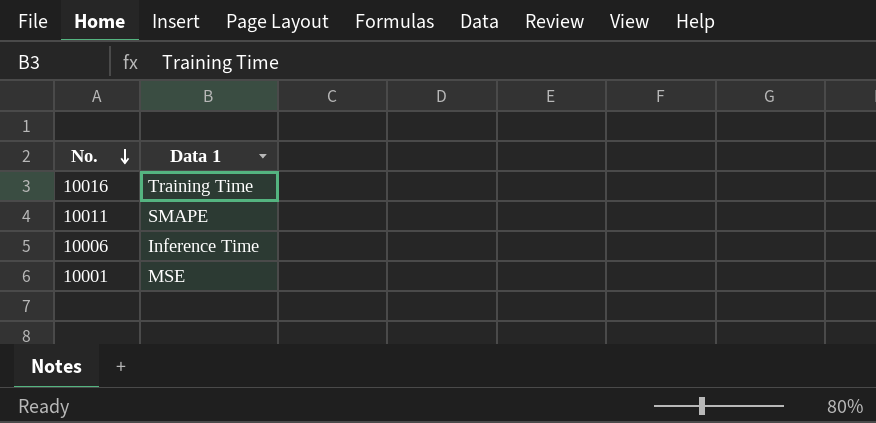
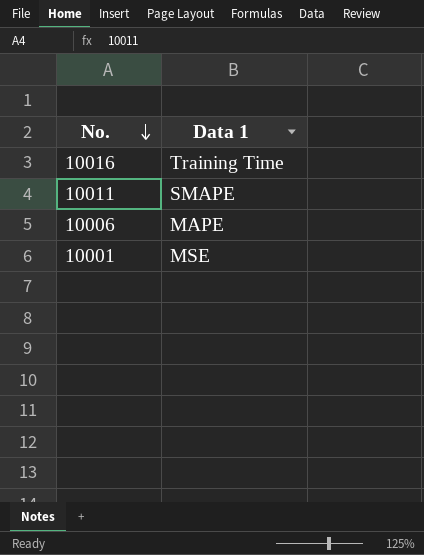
10006 | Data 1: Inference Time -> MAPE

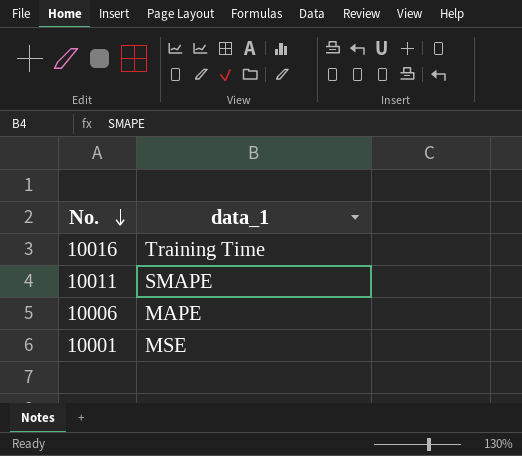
column name: Data 1 -> data_1

